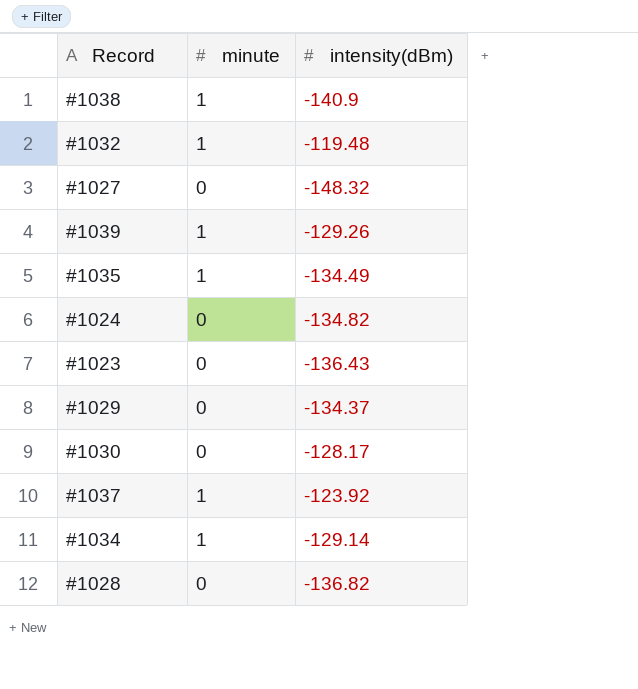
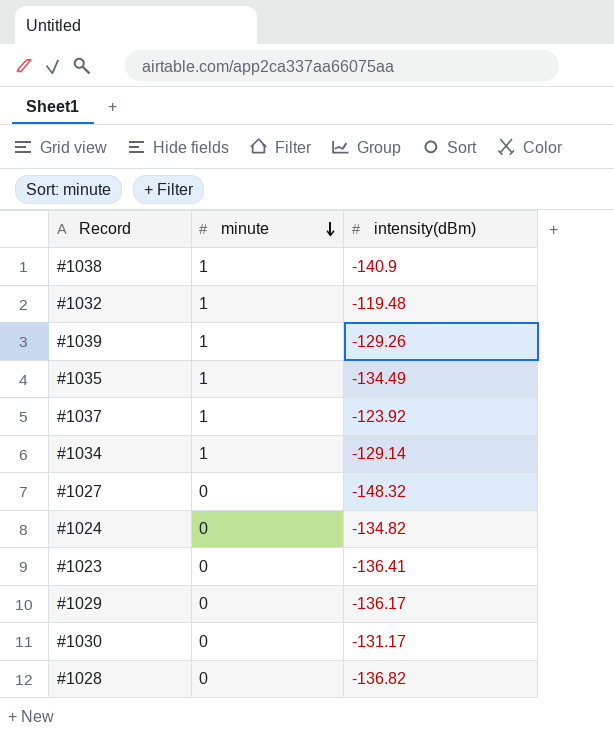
row order: none -> minute descending
#1023 | intensity(dBm): -136.43 -> -136.41
#1029 | intensity(dBm): -134.37 -> -136.17
#1030 | intensity(dBm): -128.17 -> -131.17

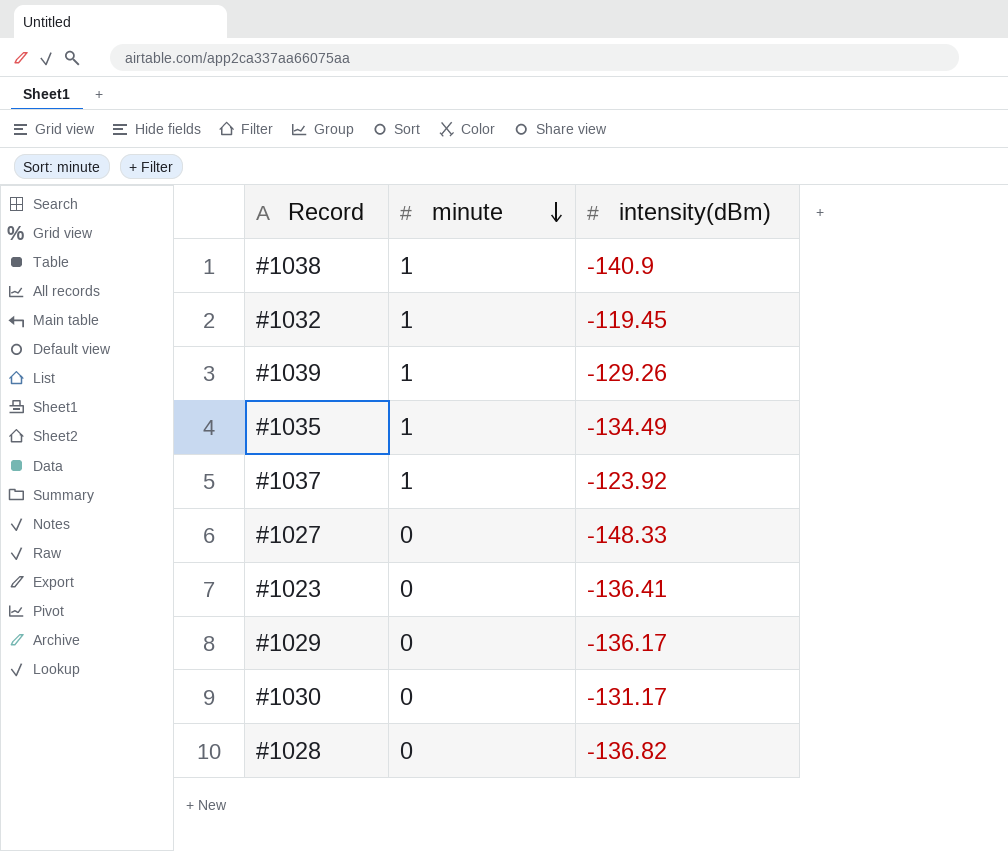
row #1034: 1 | -129.14 -> none
row #1024: 0 | -134.82 -> none
#1032 | intensity(dBm): -119.48 -> -119.45
#1027 | intensity(dBm): -148.32 -> -148.33

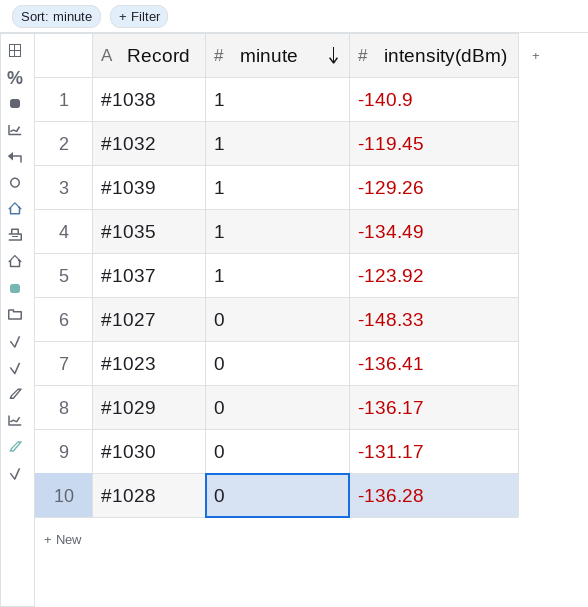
#1028 | intensity(dBm): -136.82 -> -136.28

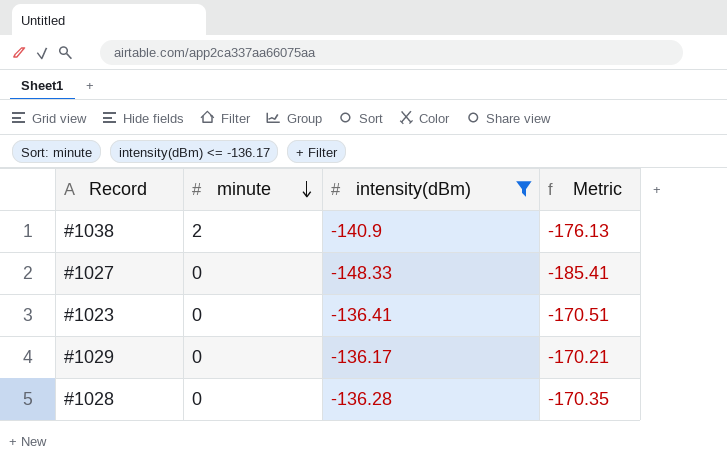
filter: none -> intensity(dBm) <= -136.17
column Metric | formula: none -> [intensity(dBm)] * 1.25
#1038 | minute: 1 -> 2

